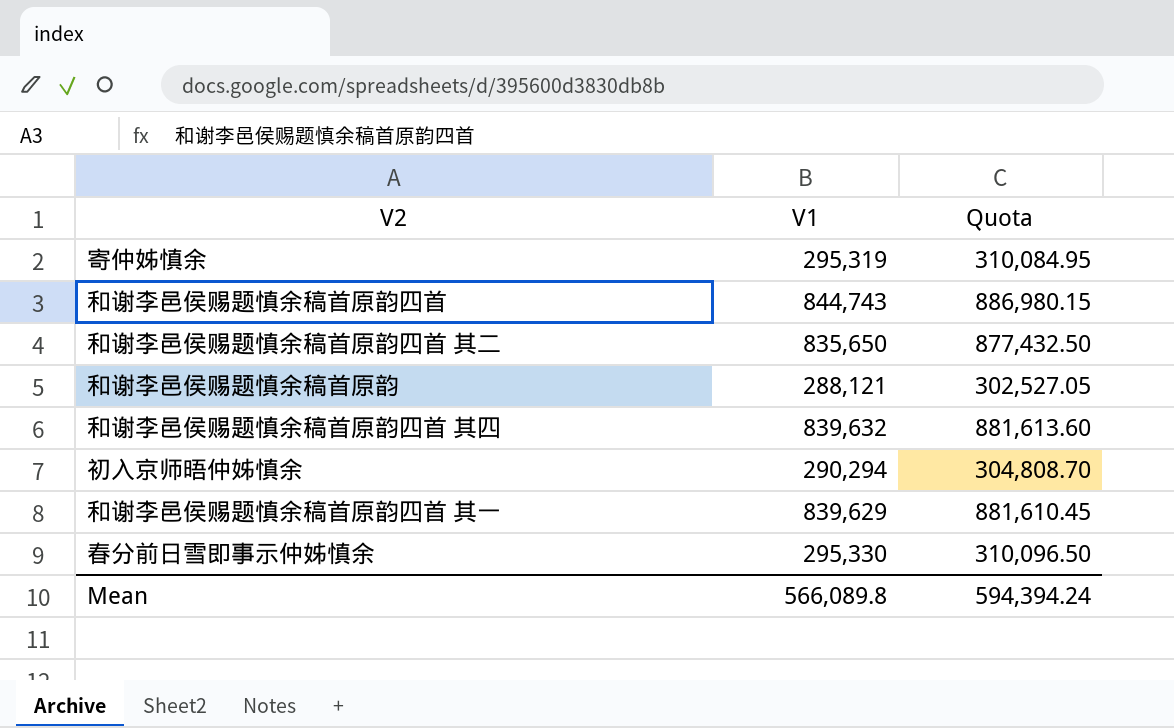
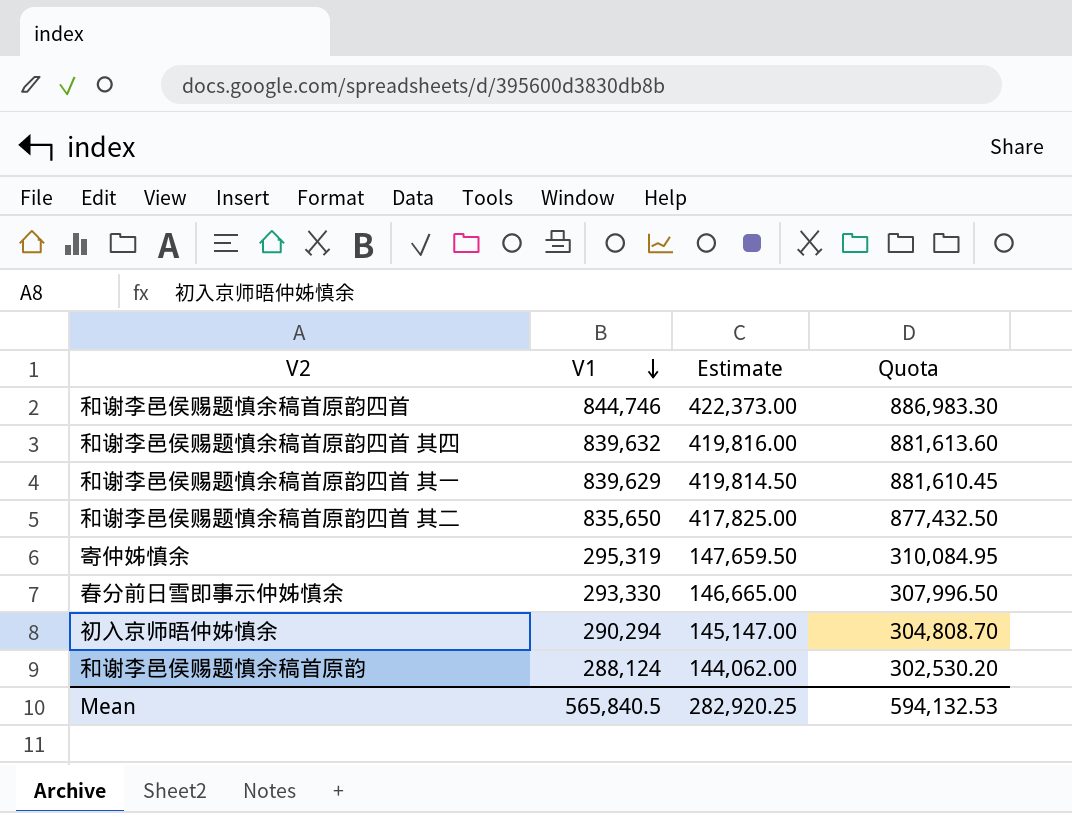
row order: none -> V1 descending
column Estimate | formula: none -> [V1] * 0.5
和谢李邑侯赐题慎余稿首原韵四首 | V1: 844,743 -> 844,746
和谢李邑侯赐题慎余稿首原韵四首 | Quota: 886,980.15 -> 886,983.30
春分前日雪即事示仲姊慎余 | V1: 295,330 -> 293,330
春分前日雪即事示仲姊慎余 | Quota: 310,096.50 -> 307,996.50
和谢李邑侯赐题慎余稿首原韵 | V1: 288,121 -> 288,124
和谢李邑侯赐题慎余稿首原韵 | Quota: 302,527.05 -> 302,530.20
Mean | V1: 566,089.8 -> 565,840.5
Mean | Quota: 594,394.24 -> 594,132.53

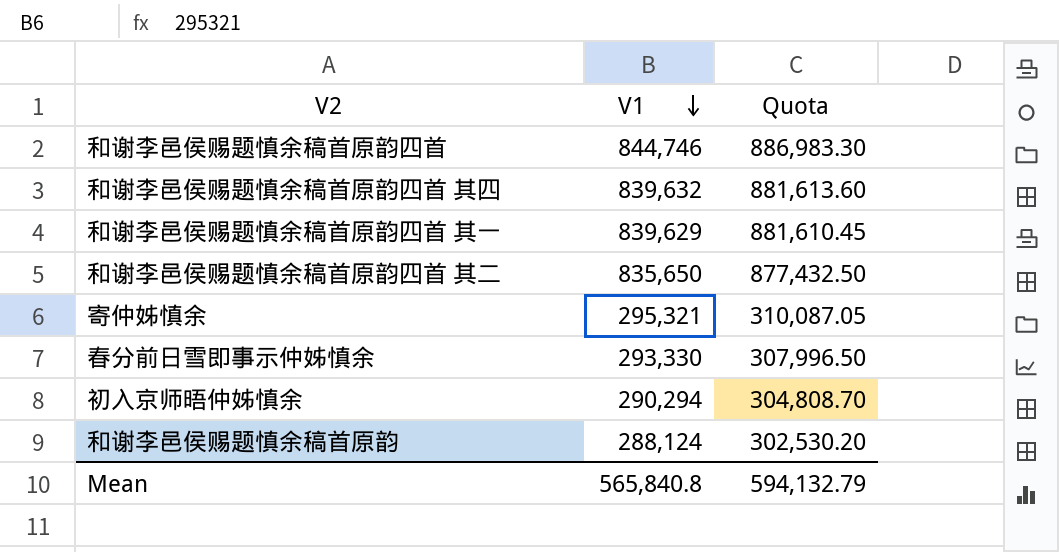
column Estimate | formula: [V1] * 0.5 -> none
寄仲姊慎余 | V1: 295,319 -> 295,321
寄仲姊慎余 | Quota: 310,084.95 -> 310,087.05
Mean | V1: 565,840.5 -> 565,840.8
Mean | Quota: 594,132.53 -> 594,132.79

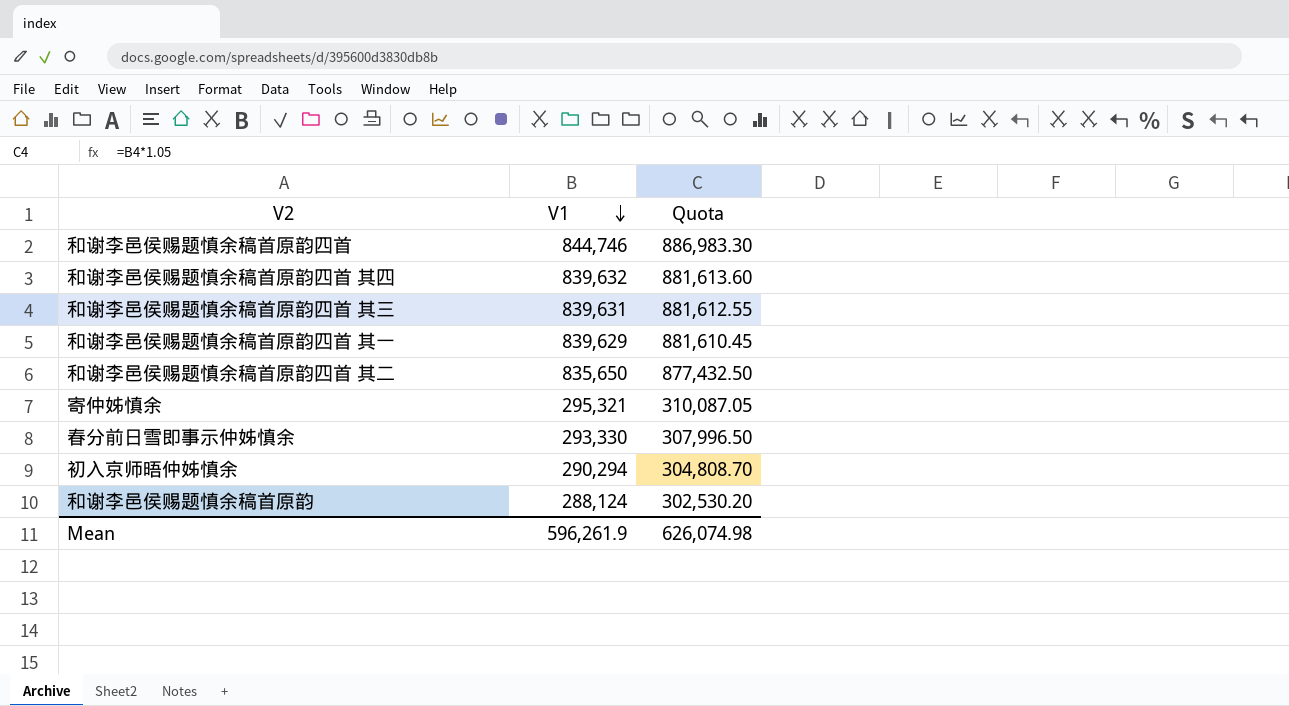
row 和谢李邑侯赐题慎余稿首原韵四首 其三: none -> 839,631 | 881,612.55
Mean | V1: 565,840.8 -> 596,261.9
Mean | Quota: 594,132.79 -> 626,074.98

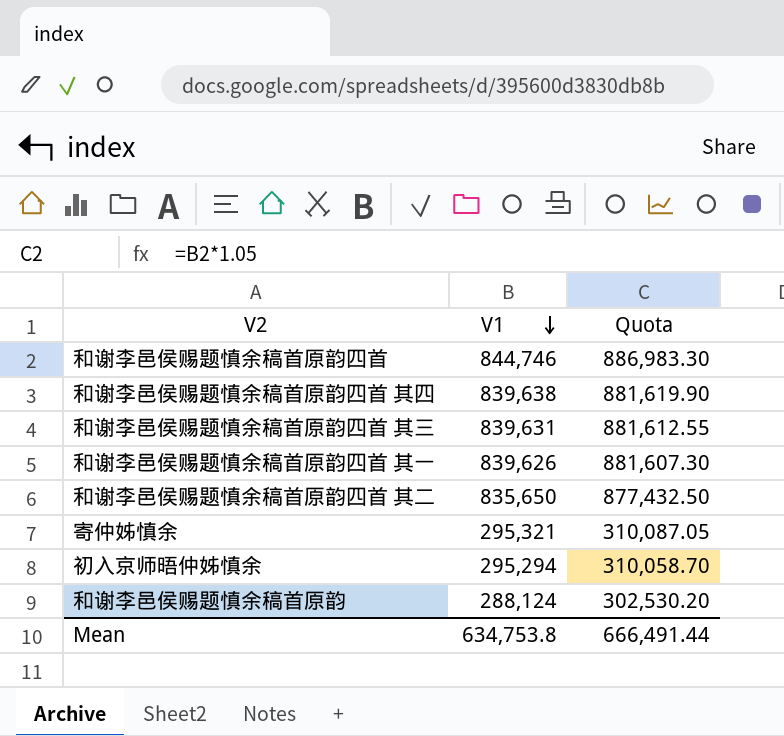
row 春分前日雪即事示仲姊慎余: 293,330 | 307,996.50 -> none
和谢李邑侯赐题慎余稿首原韵四首 其四 | V1: 839,632 -> 839,638
和谢李邑侯赐题慎余稿首原韵四首 其四 | Quota: 881,613.60 -> 881,619.90
和谢李邑侯赐题慎余稿首原韵四首 其一 | V1: 839,629 -> 839,626
和谢李邑侯赐题慎余稿首原韵四首 其一 | Quota: 881,610.45 -> 881,607.30
初入京师晤仲姊慎余 | V1: 290,294 -> 295,294
初入京师晤仲姊慎余 | Quota: 304,808.70 -> 310,058.70
Mean | V1: 596,261.9 -> 634,753.8
Mean | Quota: 626,074.98 -> 666,491.44

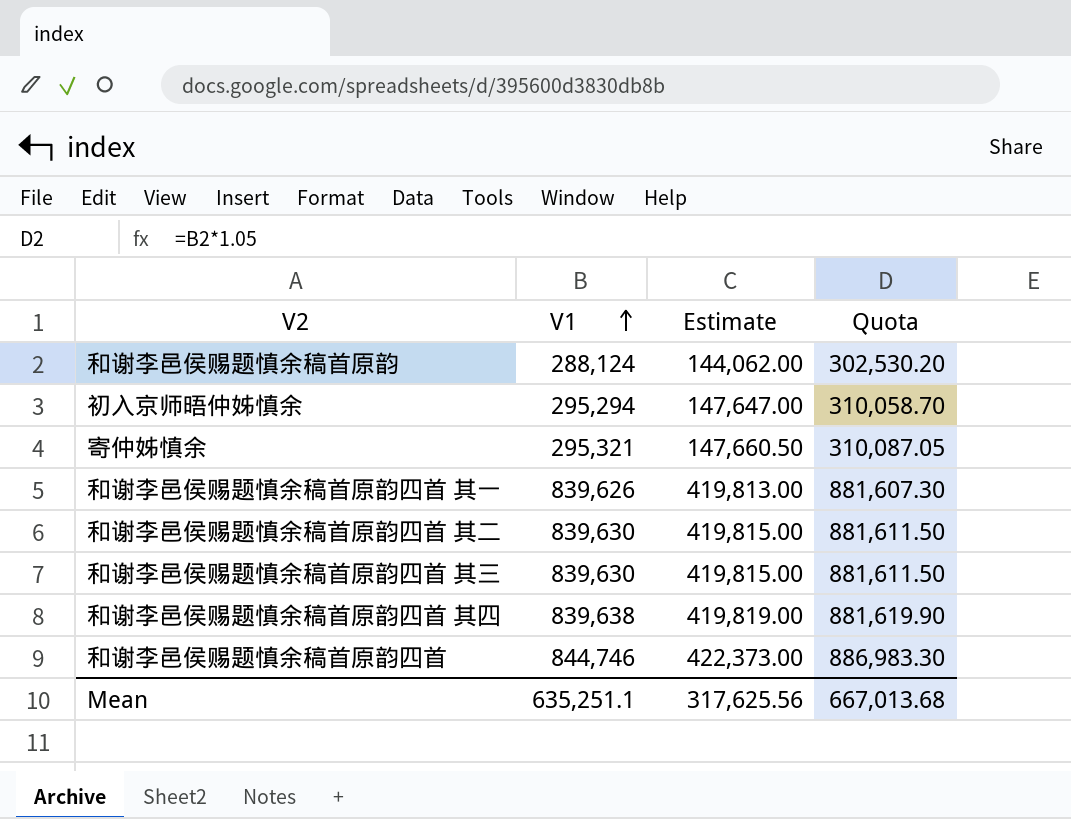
row order: V1 descending -> V1 ascending
column Estimate | formula: none -> [V1] * 0.5
和谢李邑侯赐题慎余稿首原韵四首 其二 | V1: 835,650 -> 839,630
和谢李邑侯赐题慎余稿首原韵四首 其二 | Quota: 877,432.50 -> 881,611.50
和谢李邑侯赐题慎余稿首原韵四首 其三 | V1: 839,631 -> 839,630
和谢李邑侯赐题慎余稿首原韵四首 其三 | Quota: 881,612.55 -> 881,611.50
Mean | V1: 634,753.8 -> 635,251.1
Mean | Quota: 666,491.44 -> 667,013.68

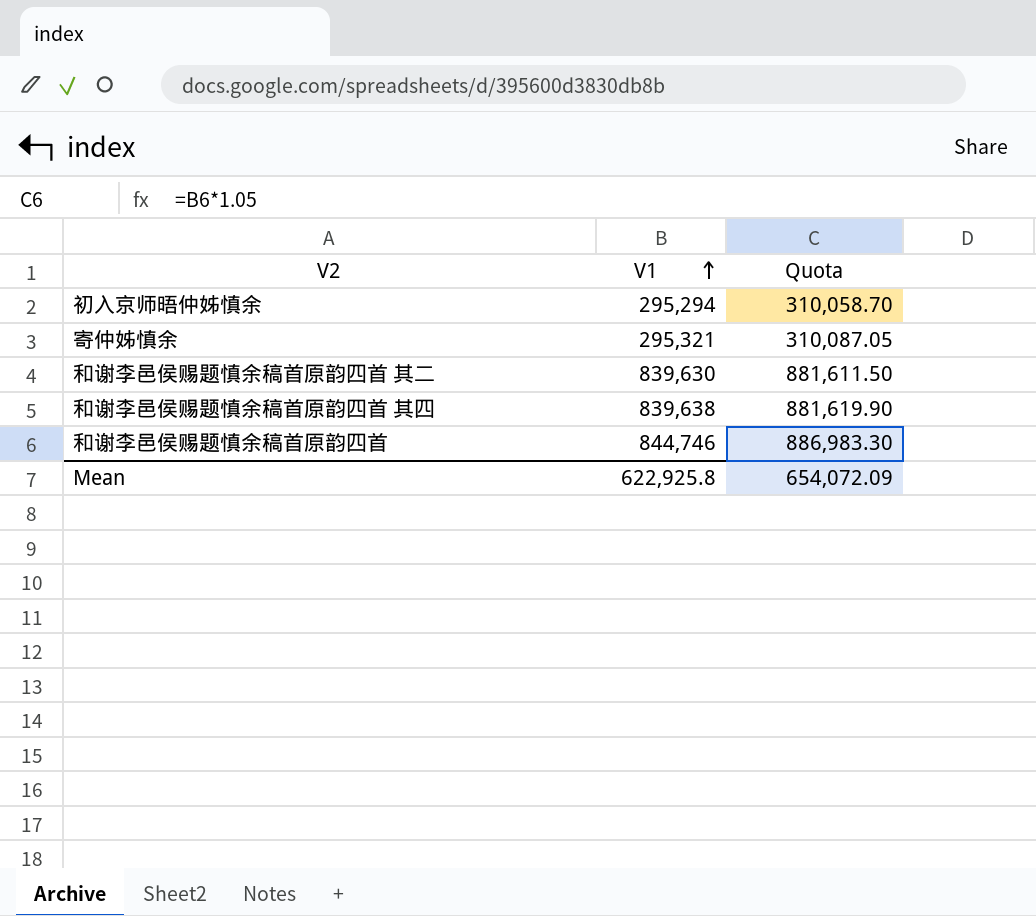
column Estimate | formula: [V1] * 0.5 -> none
row 和谢李邑侯赐题慎余稿首原韵: 288,124 | 144,062.00 | 302,530.20 -> none
row 和谢李邑侯赐题慎余稿首原韵四首 其一: 839,626 | 419,813.00 | 881,607.30 -> none
row 和谢李邑侯赐题慎余稿首原韵四首 其三: 839,630 | 419,815.00 | 881,611.50 -> none
Mean | V1: 635,251.1 -> 622,925.8
Mean | Quota: 667,013.68 -> 654,072.09

